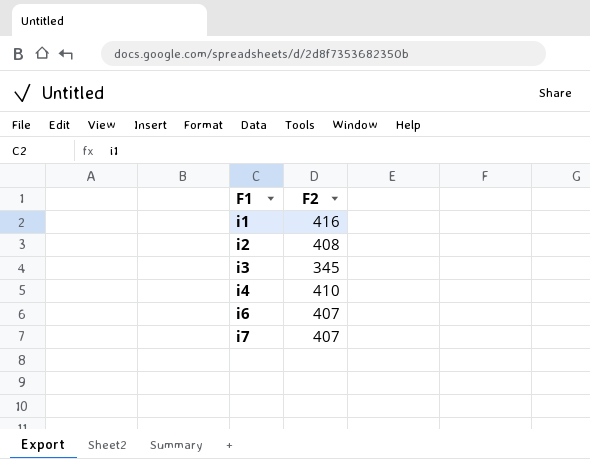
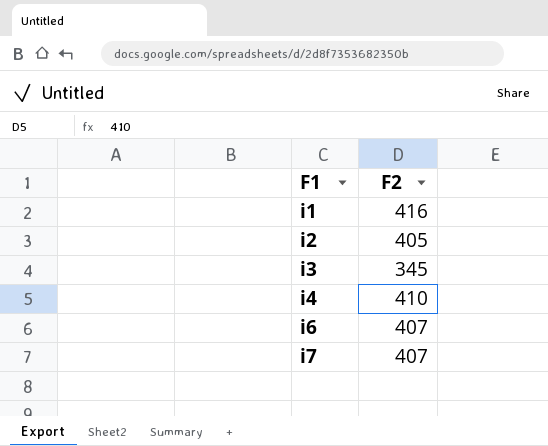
i2 | F2: 408 -> 405

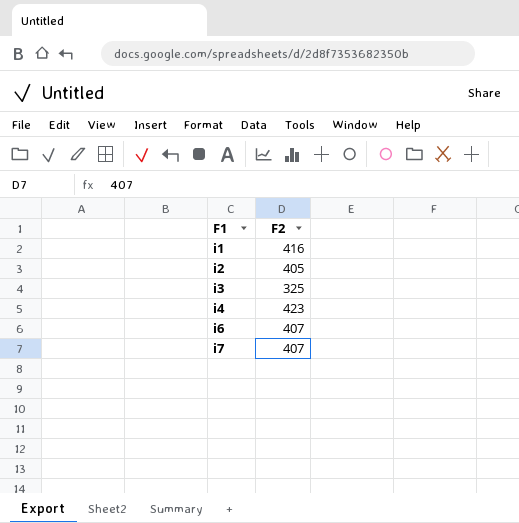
i3 | F2: 345 -> 325
i4 | F2: 410 -> 423

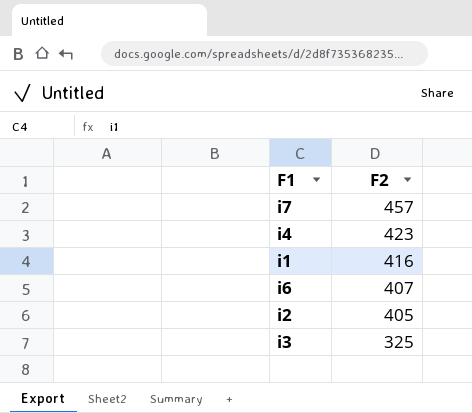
row order: F1 ascending -> F2 descending
i7 | F2: 407 -> 457

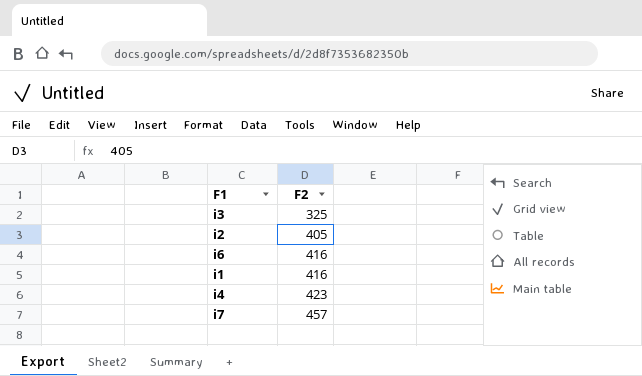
row order: F2 descending -> F2 ascending
i6 | F2: 407 -> 416

